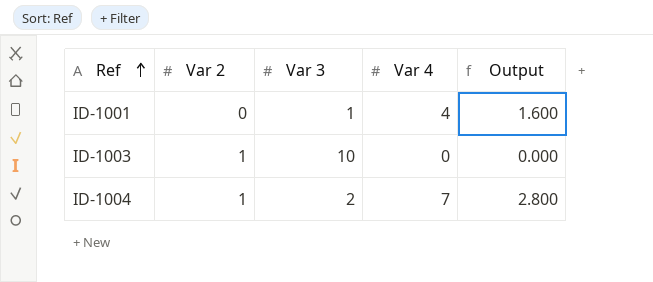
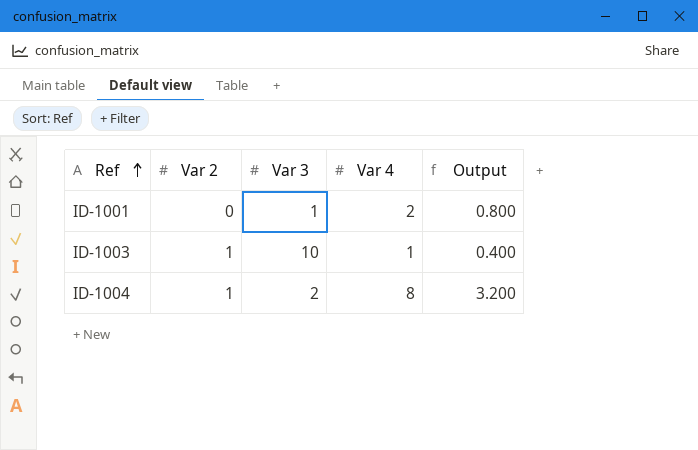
ID-1001 | Var 4: 4 -> 2
ID-1001 | Output: 1.600 -> 0.800
ID-1003 | Var 4: 0 -> 1
ID-1003 | Output: 0.000 -> 0.400
ID-1004 | Var 4: 7 -> 8
ID-1004 | Output: 2.800 -> 3.200

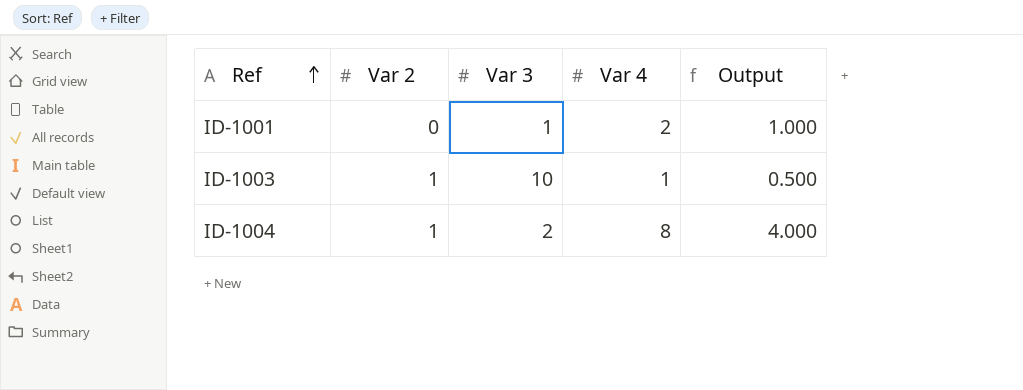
column Output | formula: [Var 4] * 0.4 -> [Var 4] * 0.5

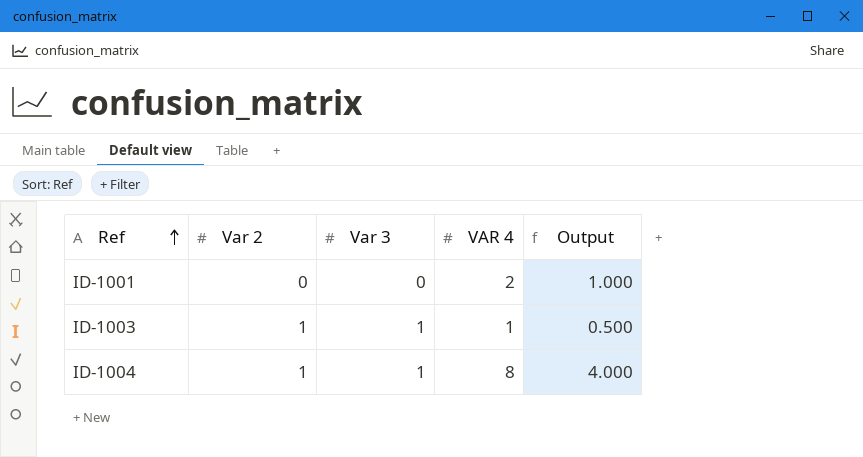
column name: Var 4 -> VAR 4
ID-1001 | Var 3: 1 -> 0
ID-1003 | Var 3: 10 -> 1
ID-1004 | Var 3: 2 -> 1

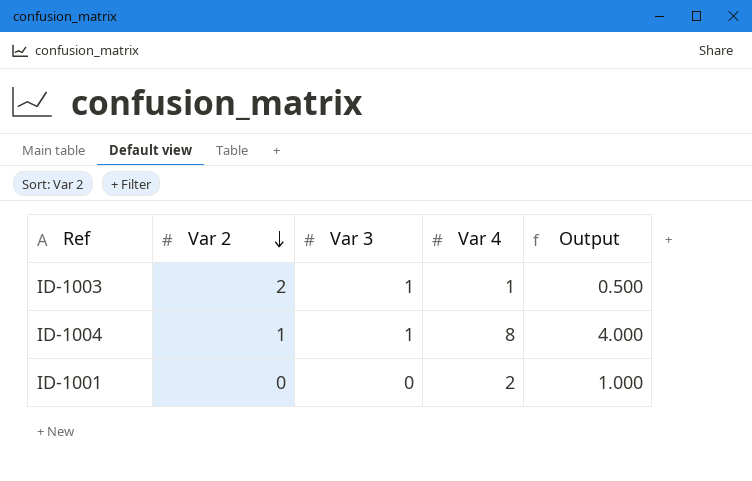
row order: Ref ascending -> Var 2 descending
column name: VAR 4 -> Var 4
ID-1003 | Var 2: 1 -> 2

